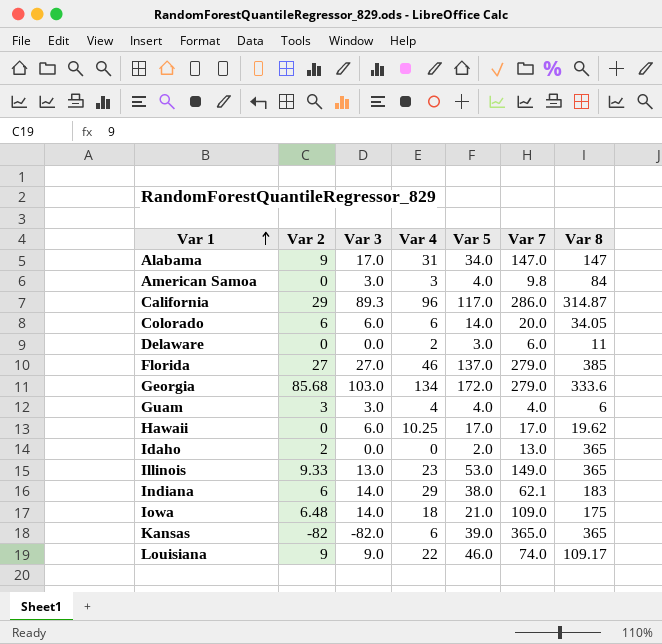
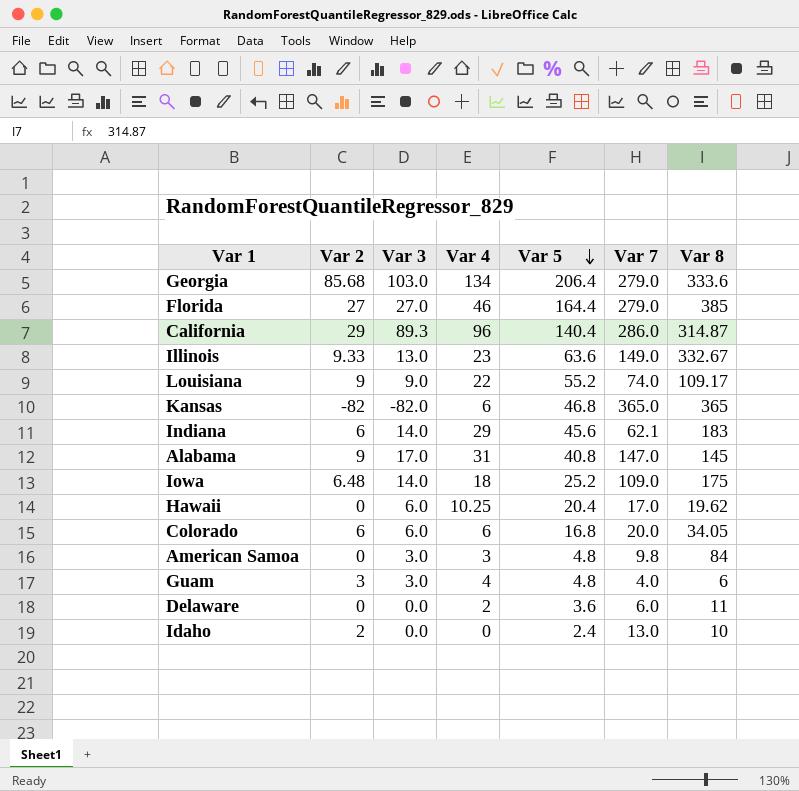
row order: Var 1 ascending -> Var 5 descending
Georgia | Var 5: 172.0 -> 206.4
Florida | Var 5: 137.0 -> 164.4
California | Var 5: 117.0 -> 140.4
Illinois | Var 5: 53.0 -> 63.6
Illinois | Var 8: 365 -> 332.67
Louisiana | Var 5: 46.0 -> 55.2
Kansas | Var 5: 39.0 -> 46.8
Indiana | Var 5: 38.0 -> 45.6
Alabama | Var 5: 34.0 -> 40.8
Alabama | Var 8: 147 -> 145
Iowa | Var 5: 21.0 -> 25.2
Hawaii | Var 5: 17.0 -> 20.4
Colorado | Var 5: 14.0 -> 16.8
American Samoa | Var 5: 4.0 -> 4.8
Guam | Var 5: 4.0 -> 4.8
Delaware | Var 5: 3.0 -> 3.6
Idaho | Var 5: 2.0 -> 2.4
Idaho | Var 8: 365 -> 10

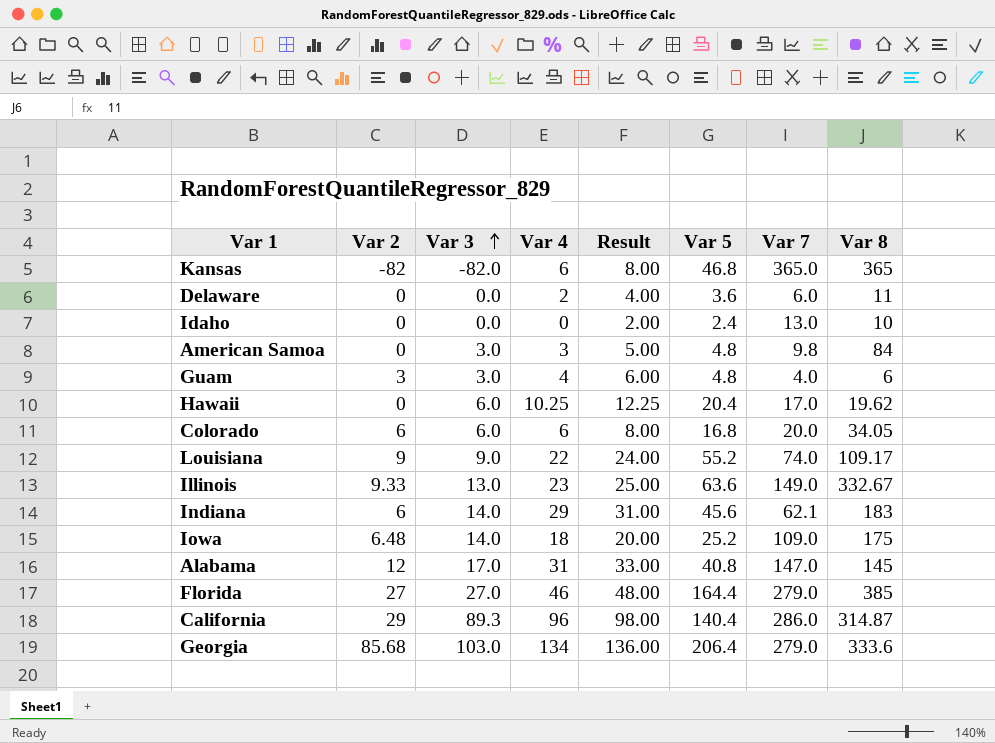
row order: Var 5 descending -> Var 3 ascending
column Result | formula: none -> [Var 4] + 2
Idaho | Var 2: 2 -> 0
Alabama | Var 2: 9 -> 12

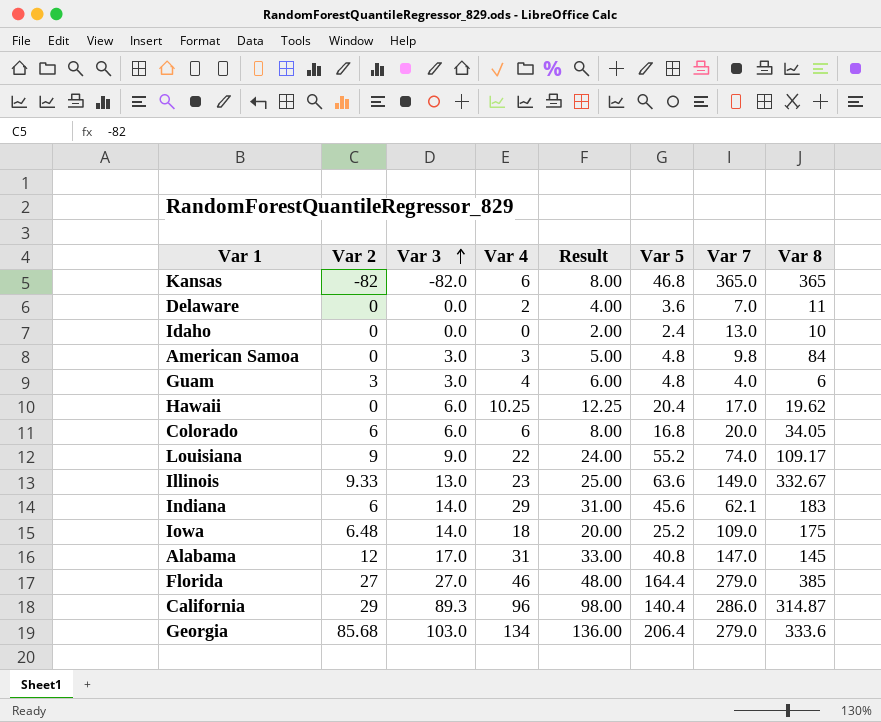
Delaware | Var 7: 6.0 -> 7.0

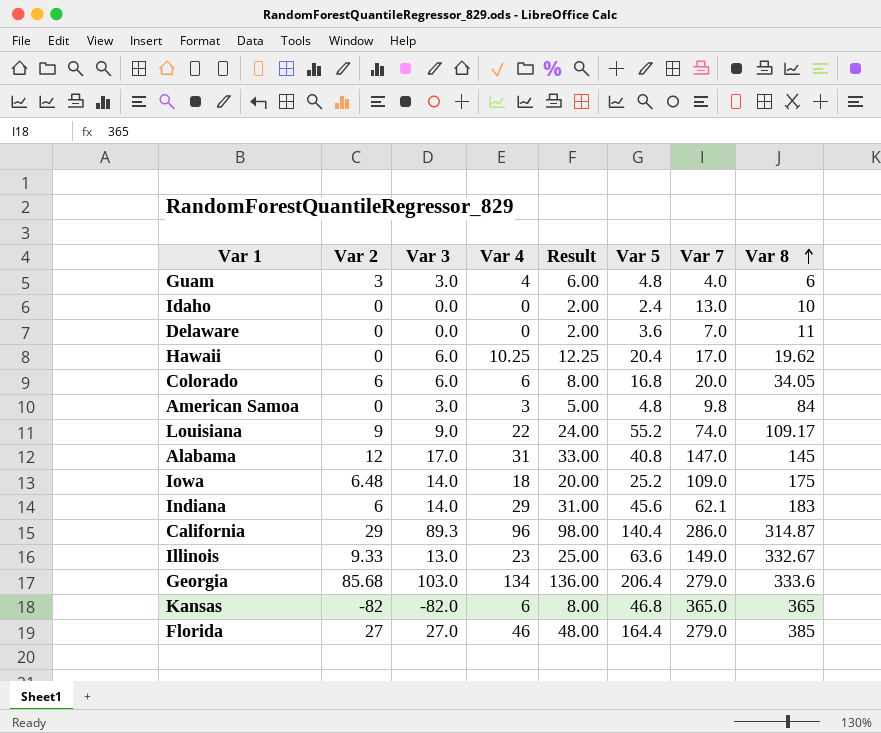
row order: Var 3 ascending -> Var 8 ascending
Delaware | Var 4: 2 -> 0
Delaware | Result: 4.00 -> 2.00

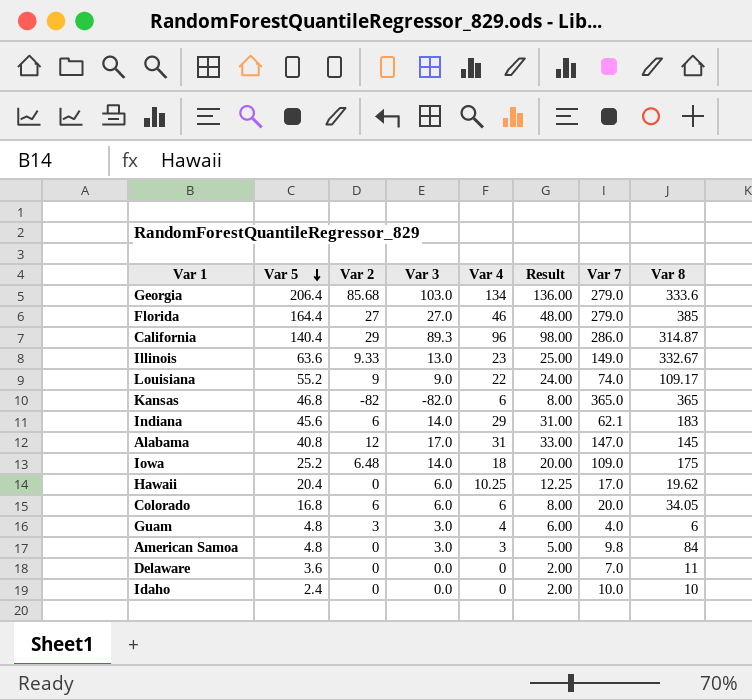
row order: Var 8 ascending -> Var 5 descending
column Var 5 | position: 6 -> 2
Idaho | Var 7: 13.0 -> 10.0

